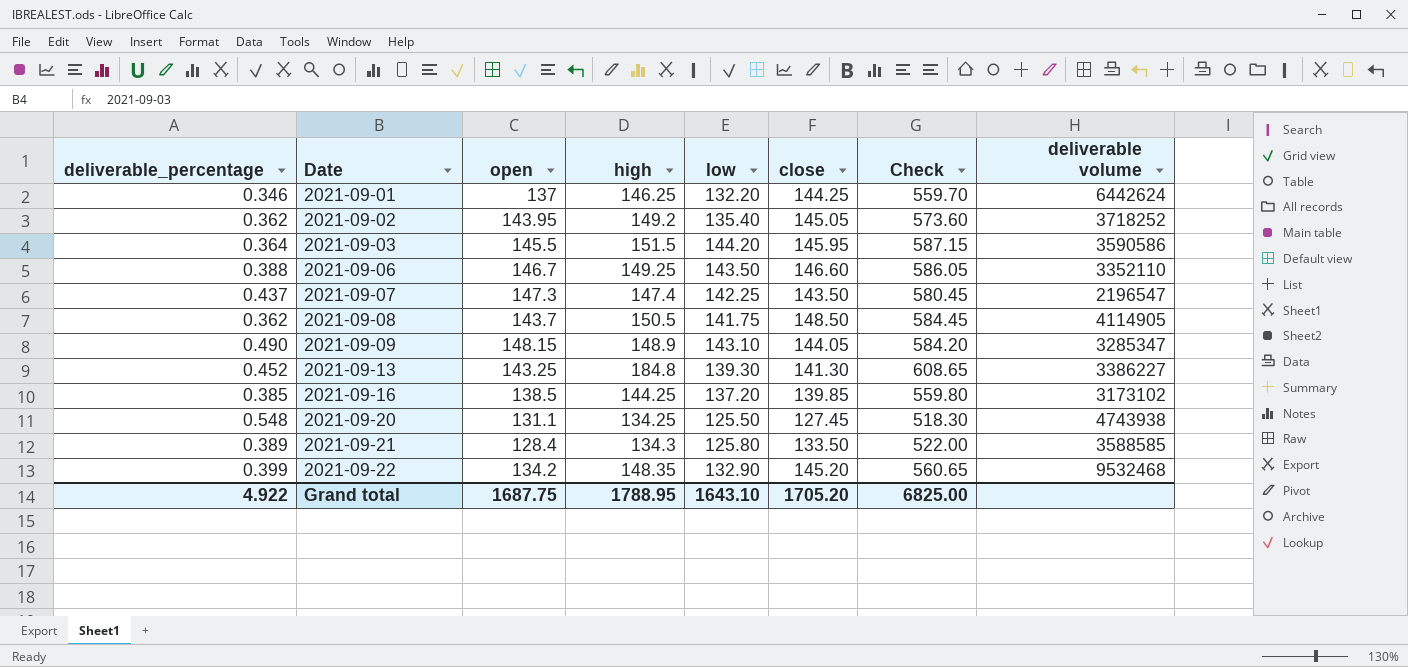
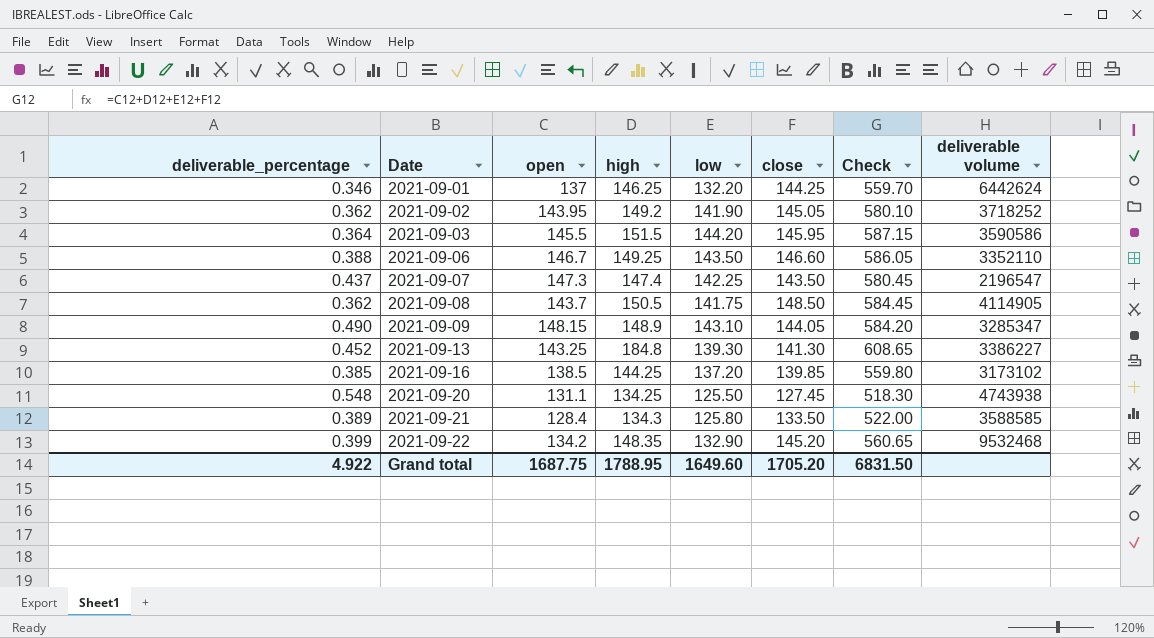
2021-09-02 | low: 135.40 -> 141.90
2021-09-02 | Check: 573.60 -> 580.10
Grand total | low: 1643.10 -> 1649.60
Grand total | Check: 6825.00 -> 6831.50

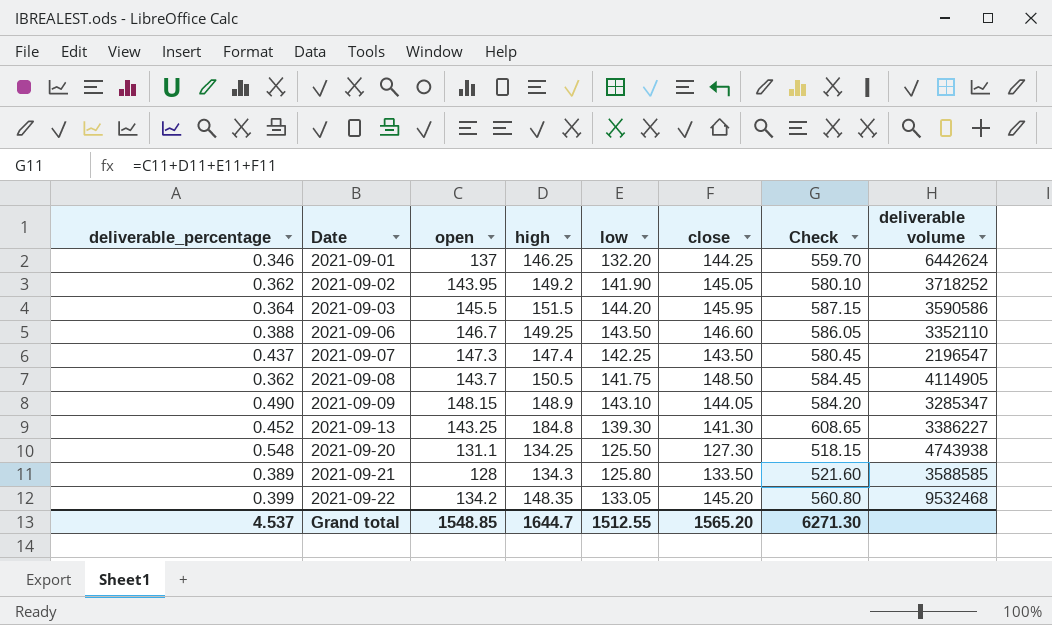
row 2021-09-16: 0.385 | 138.5 | 144.25 | 137.20 | 139.85 | 559.80 | 3173102 -> none
2021-09-20 | close: 127.45 -> 127.30
2021-09-20 | Check: 518.30 -> 518.15
2021-09-21 | open: 128.4 -> 128
2021-09-21 | Check: 522.00 -> 521.60
2021-09-22 | low: 132.90 -> 133.05
2021-09-22 | Check: 560.65 -> 560.80
Grand total | deliverable_percentage: 4.922 -> 4.537
Grand total | open: 1687.75 -> 1548.85
Grand total | high: 1788.95 -> 1644.7
Grand total | low: 1649.60 -> 1512.55
Grand total | close: 1705.20 -> 1565.20
Grand total | Check: 6831.50 -> 6271.30

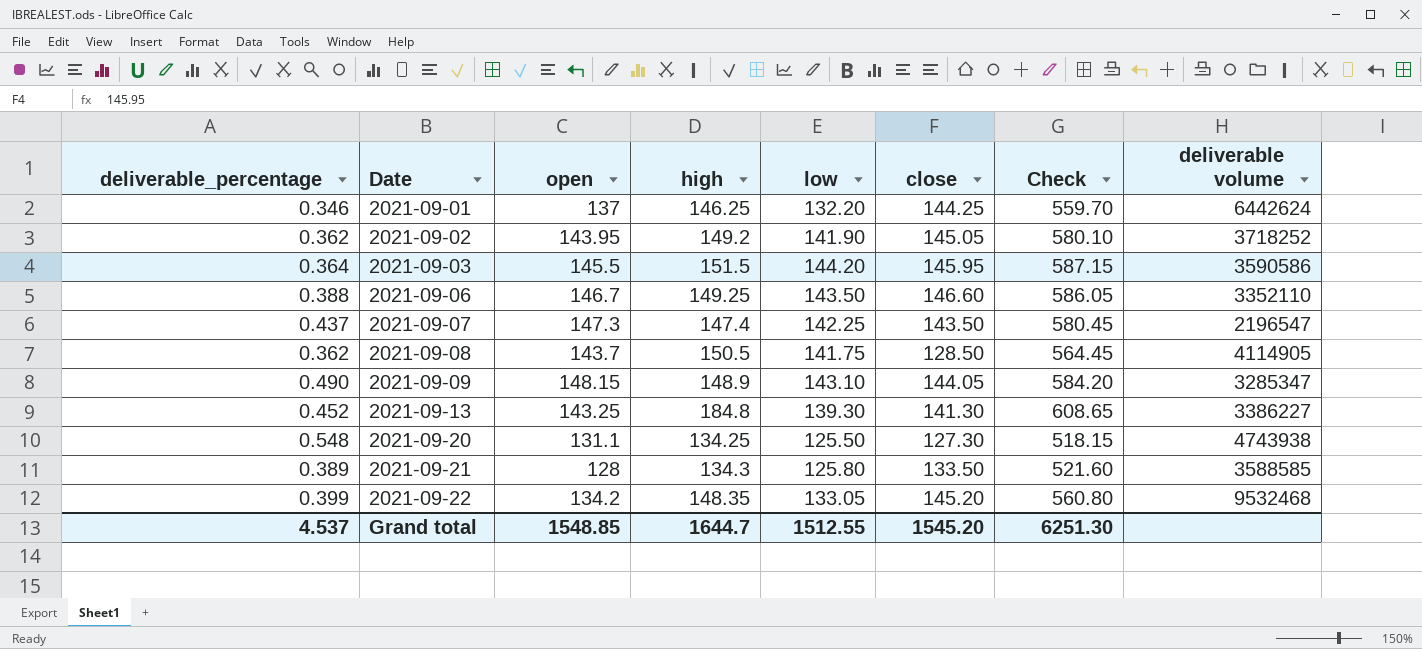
2021-09-08 | close: 148.50 -> 128.50
2021-09-08 | Check: 584.45 -> 564.45
Grand total | close: 1565.20 -> 1545.20
Grand total | Check: 6271.30 -> 6251.30

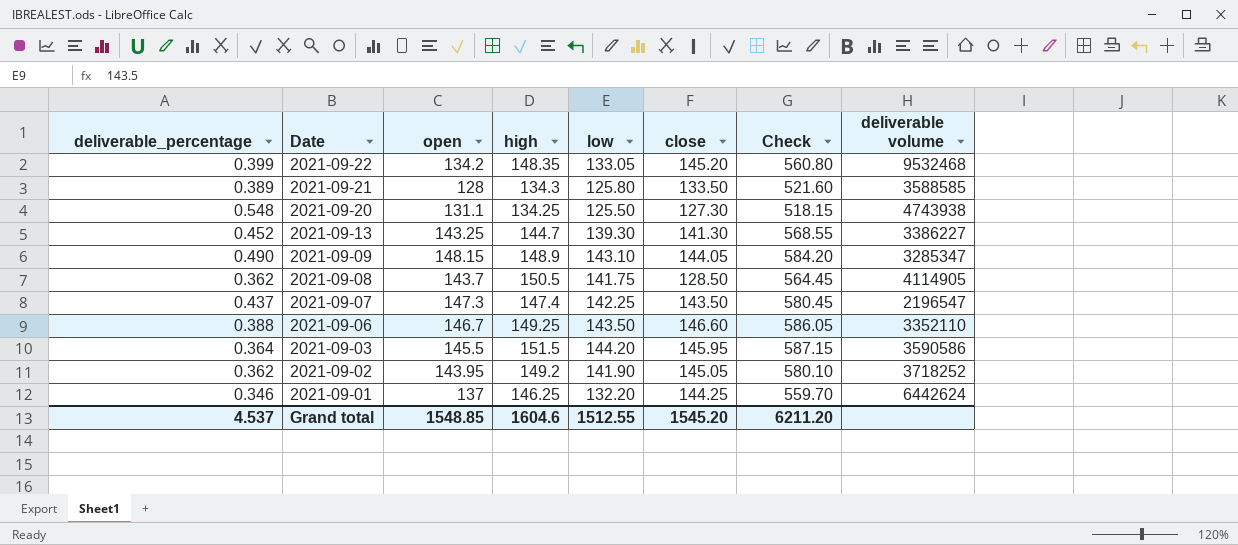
row order: Date ascending -> Date descending
2021-09-13 | high: 184.8 -> 144.7
2021-09-13 | Check: 608.65 -> 568.55
Grand total | high: 1644.7 -> 1604.6
Grand total | Check: 6251.30 -> 6211.20

